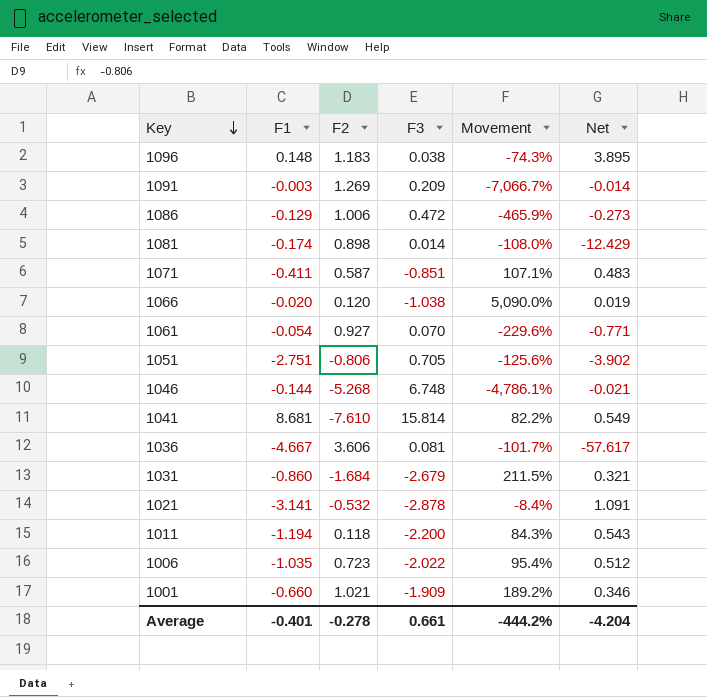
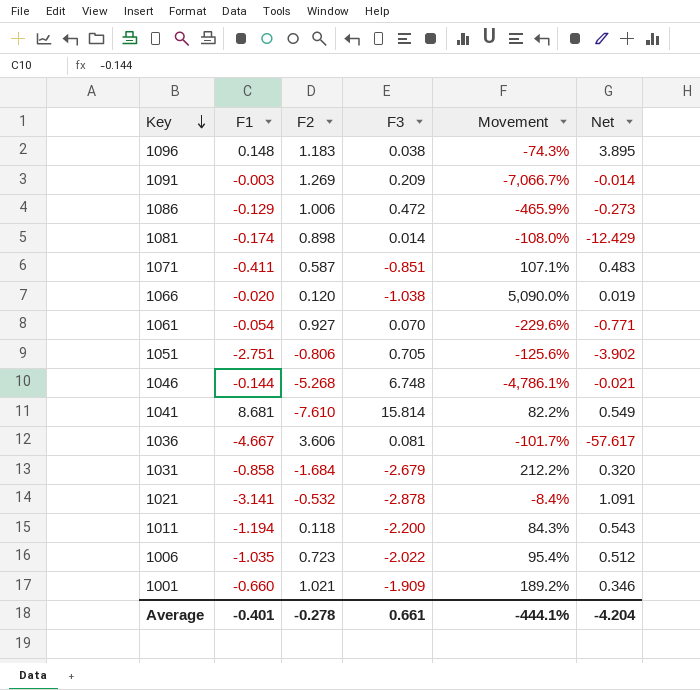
1031 | F1: -0.860 -> -0.858
1031 | Movement: 211.5% -> 212.2%
1031 | Net: 0.321 -> 0.320
Average | Movement: -444.2% -> -444.1%

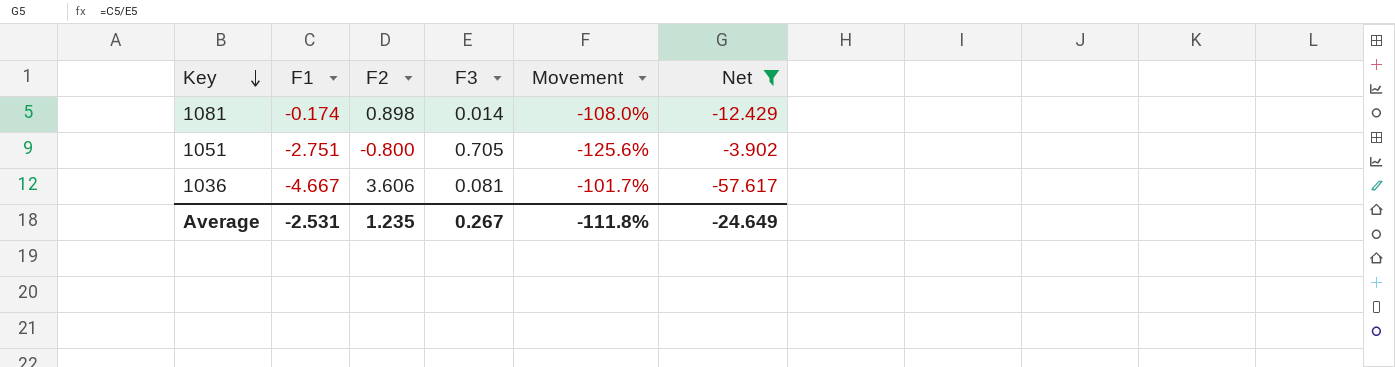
filter: none -> Net <= -3.902
1051 | F2: -0.806 -> -0.800
Average | F1: -0.401 -> -2.531
Average | F2: -0.278 -> 1.235
Average | F3: 0.661 -> 0.267
Average | Movement: -444.1% -> -111.8%
Average | Net: -4.204 -> -24.649

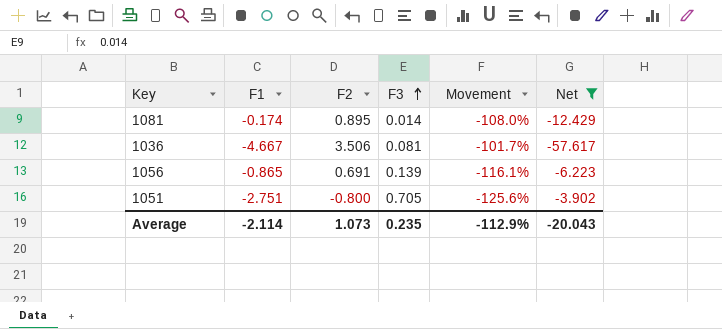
row order: Key descending -> F3 ascending
1081 | F2: 0.898 -> 0.895
1036 | F2: 3.606 -> 3.506
row 1056: none -> -0.865 | 0.691 | 0.139 | -116.1% | -6.223
Average | F1: -2.531 -> -2.114
Average | F2: 1.235 -> 1.073
Average | F3: 0.267 -> 0.235
Average | Movement: -111.8% -> -112.9%
Average | Net: -24.649 -> -20.043

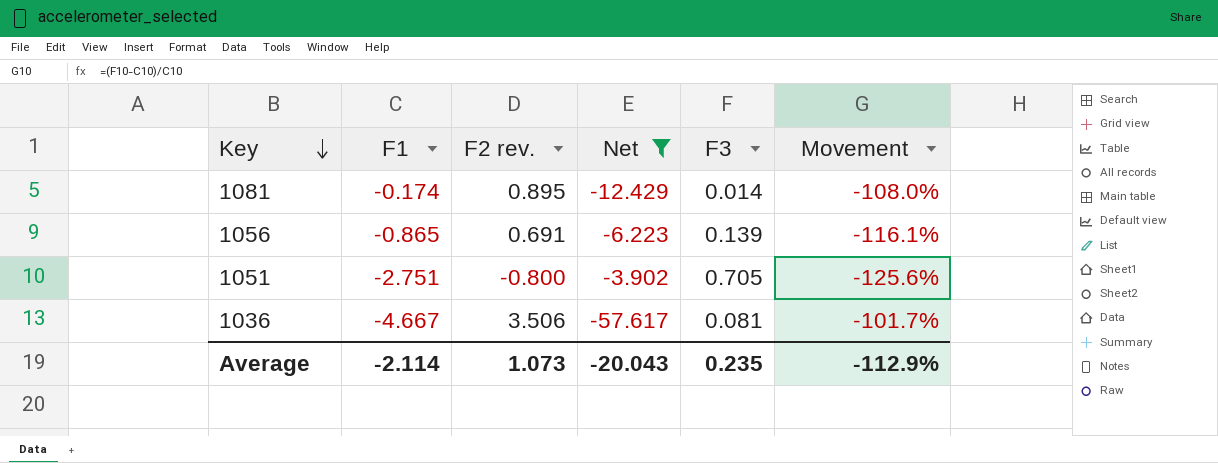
row order: F3 ascending -> Key descending
column name: F2 -> F2 rev.
column Net | position: 6 -> 4

